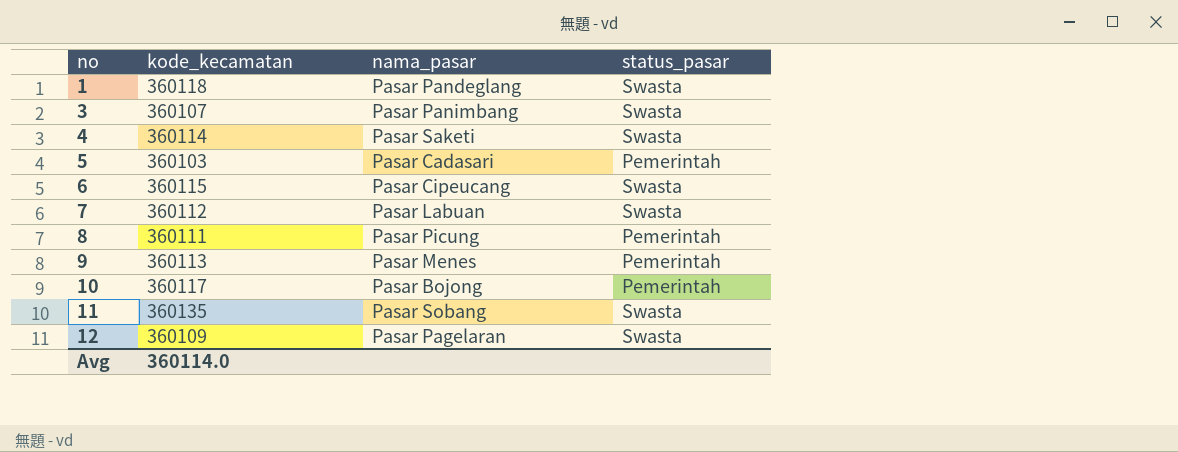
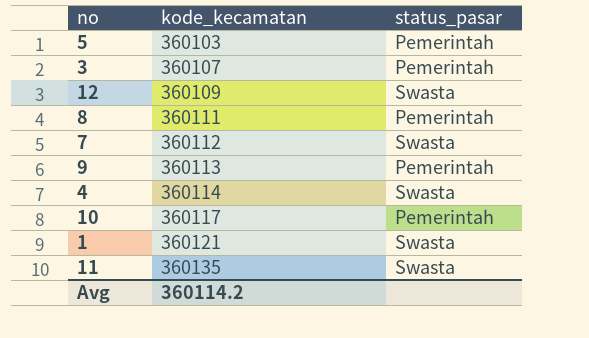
row order: no ascending -> kode_kecamatan ascending
column nama_pasar | position: 3 -> none
row 6: 360115 | Pasar Cipeucang | Swasta -> none
3 | status_pasar: Swasta -> Pemerintah
1 | kode_kecamatan: 360118 -> 360121
Avg | kode_kecamatan: 360114.0 -> 360114.2

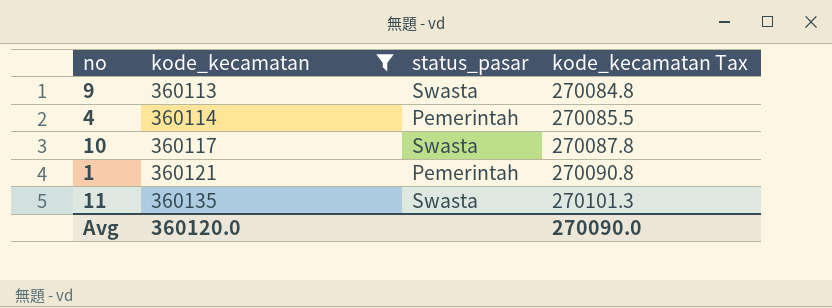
filter: none -> kode_kecamatan >= 360113
column kode_kecamatan Tax | formula: none -> [kode_kecamatan] * 0.75
9 | status_pasar: Pemerintah -> Swasta
4 | status_pasar: Swasta -> Pemerintah
10 | status_pasar: Pemerintah -> Swasta
1 | status_pasar: Swasta -> Pemerintah
Avg | kode_kecamatan: 360114.2 -> 360120.0

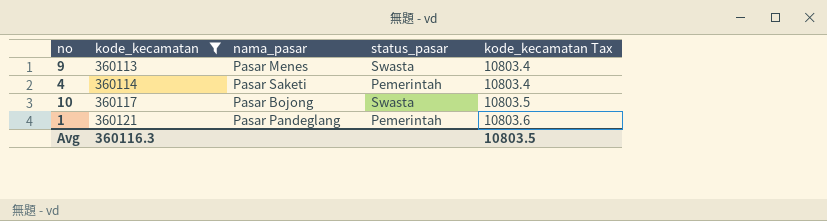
column nama_pasar | position: none -> 3
column kode_kecamatan Tax | formula: [kode_kecamatan] * 0.75 -> [kode_kecamatan] * 0.03
row 11: 360135 | Swasta | 270101.3 -> none
Avg | kode_kecamatan: 360120.0 -> 360116.3
Avg | kode_kecamatan Tax: 270090.0 -> 10803.5

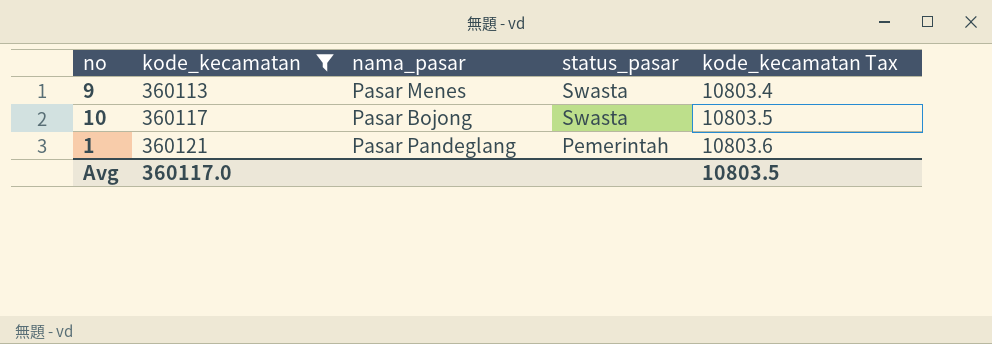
row 4: 360114 | Pasar Saketi | Pemerintah | 10803.4 -> none
Avg | kode_kecamatan: 360116.3 -> 360117.0

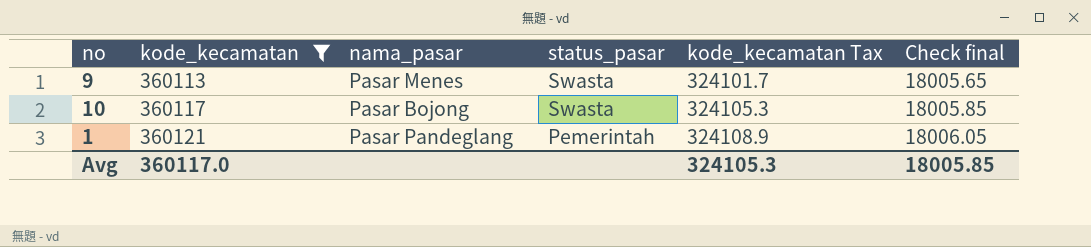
column kode_kecamatan Tax | formula: [kode_kecamatan] * 0.03 -> [kode_kecamatan] * 0.9
column Check final | formula: none -> [kode_kecamatan] * 0.05
Avg | kode_kecamatan Tax: 10803.5 -> 324105.3

